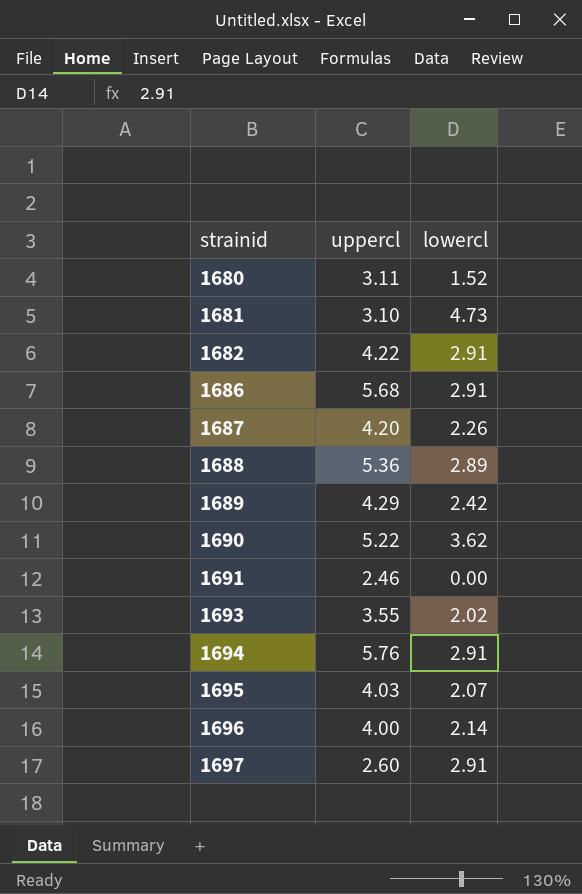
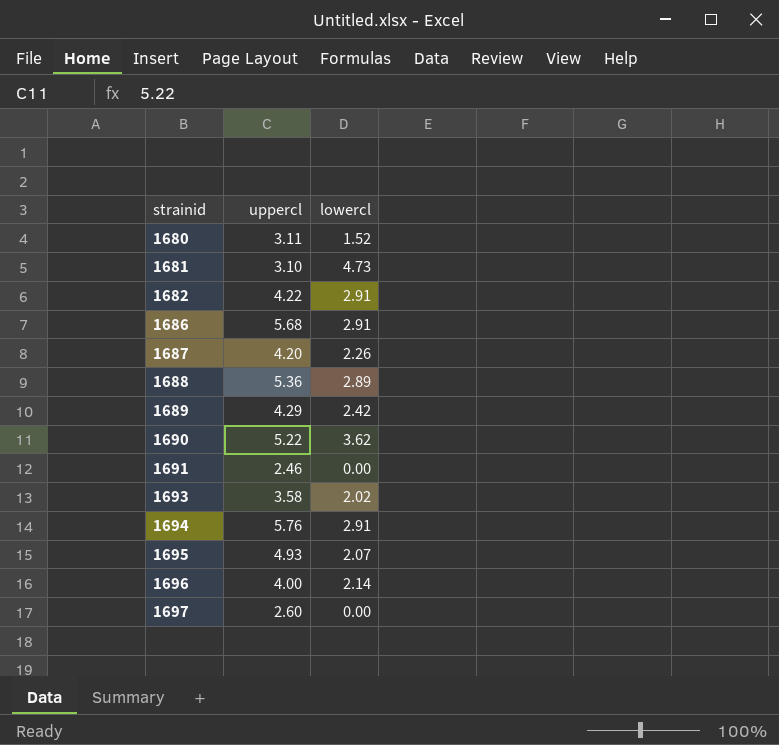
1693 | uppercl: 3.55 -> 3.58
1695 | uppercl: 4.03 -> 4.93
1697 | lowercl: 2.91 -> 0.00

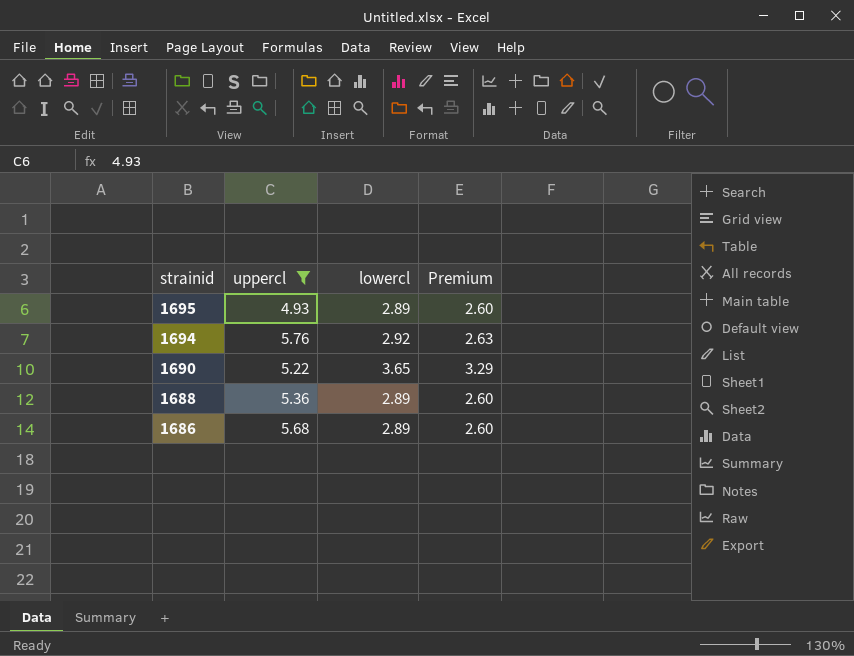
filter: none -> uppercl >= 4.93
row order: strainid ascending -> strainid descending
column Premium | formula: none -> [lowercl] * 0.9
1695 | lowercl: 2.07 -> 2.89
1694 | lowercl: 2.91 -> 2.92
1690 | lowercl: 3.62 -> 3.65
1686 | lowercl: 2.91 -> 2.89

